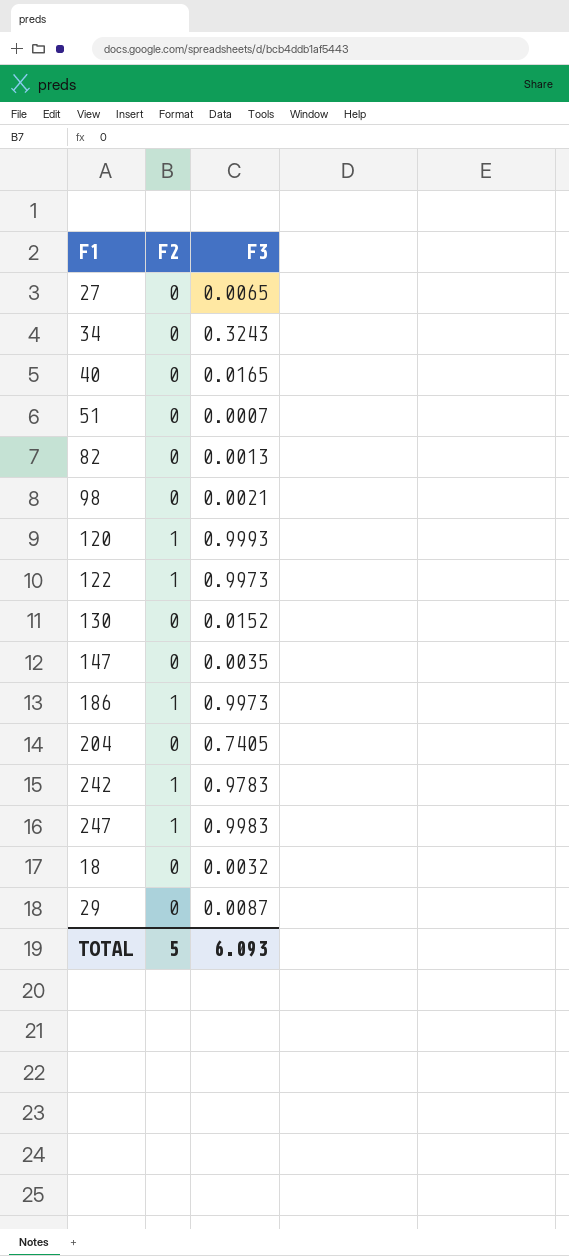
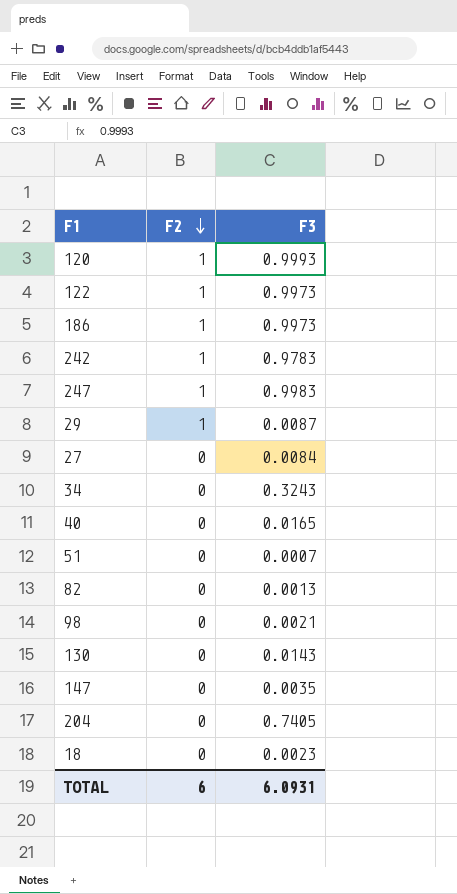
row order: none -> F2 descending
29 | F2: 0 -> 1
27 | F3: 0.0065 -> 0.0084
130 | F3: 0.0152 -> 0.0143
18 | F3: 0.0032 -> 0.0023
TOTAL | F2: 5 -> 6
TOTAL | F3: 6.093 -> 6.0931

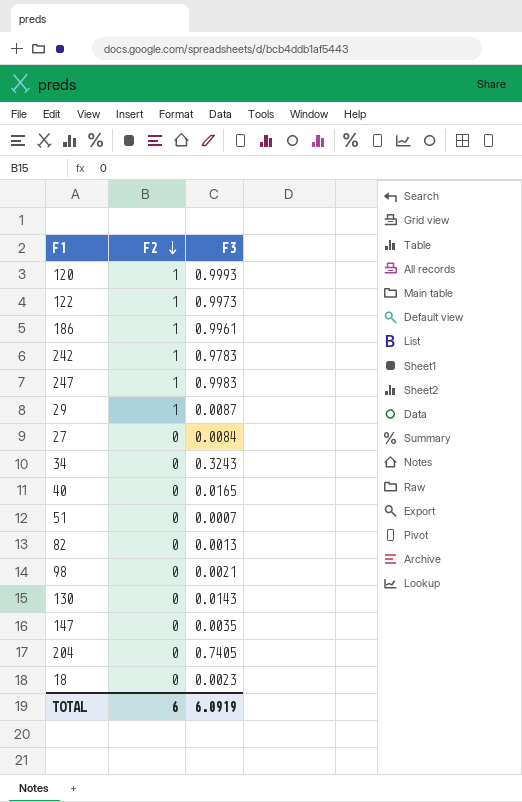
186 | F3: 0.9973 -> 0.9961
TOTAL | F3: 6.0931 -> 6.0919

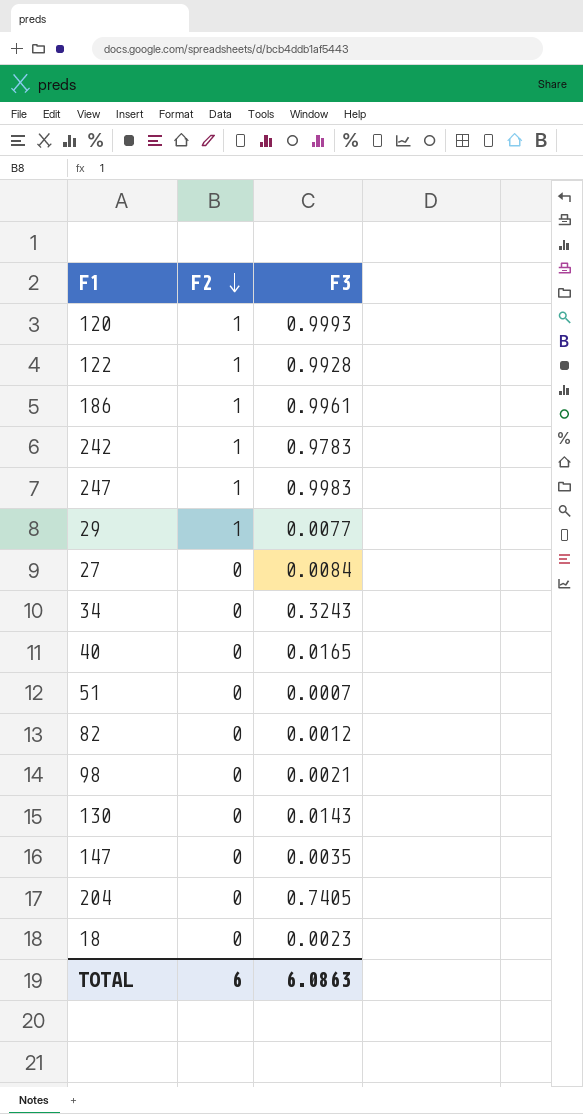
122 | F3: 0.9973 -> 0.9928
29 | F3: 0.0087 -> 0.0077
82 | F3: 0.0013 -> 0.0012
TOTAL | F3: 6.0919 -> 6.0863

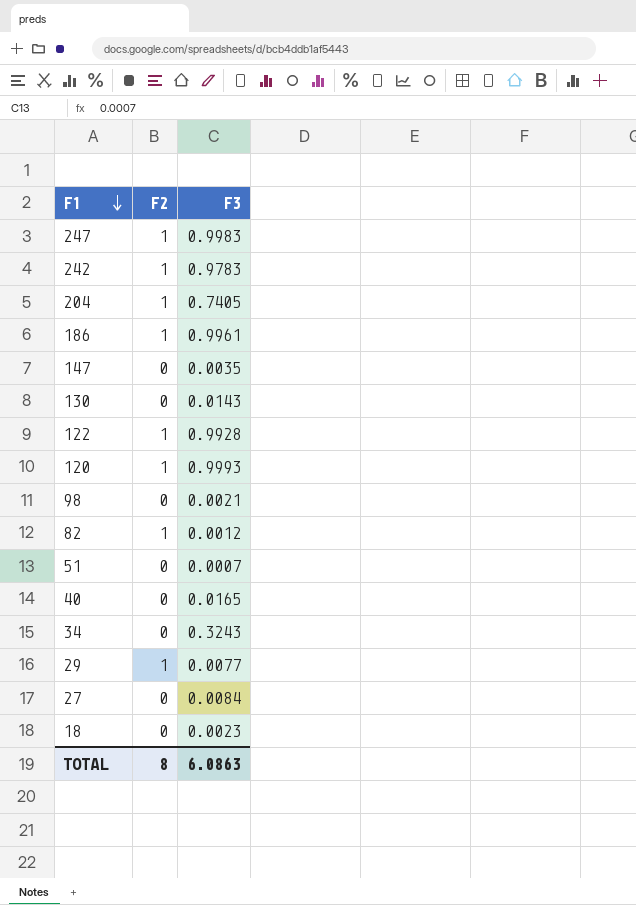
row order: F2 descending -> F1 descending
204 | F2: 0 -> 1
82 | F2: 0 -> 1
TOTAL | F2: 6 -> 8

